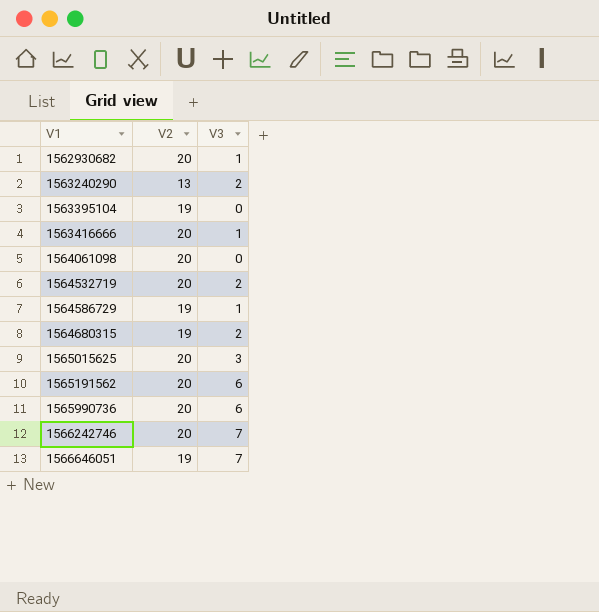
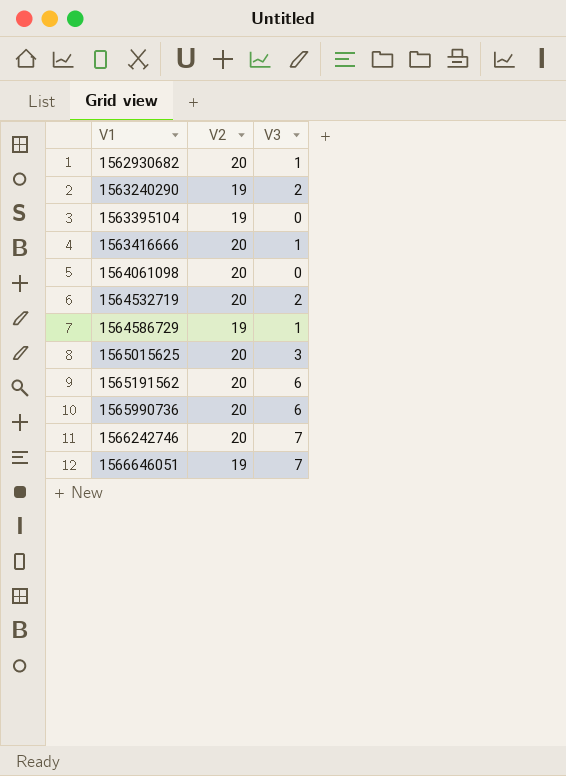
row 1564680315: 19 | 2 -> none
1563240290 | V2: 13 -> 19

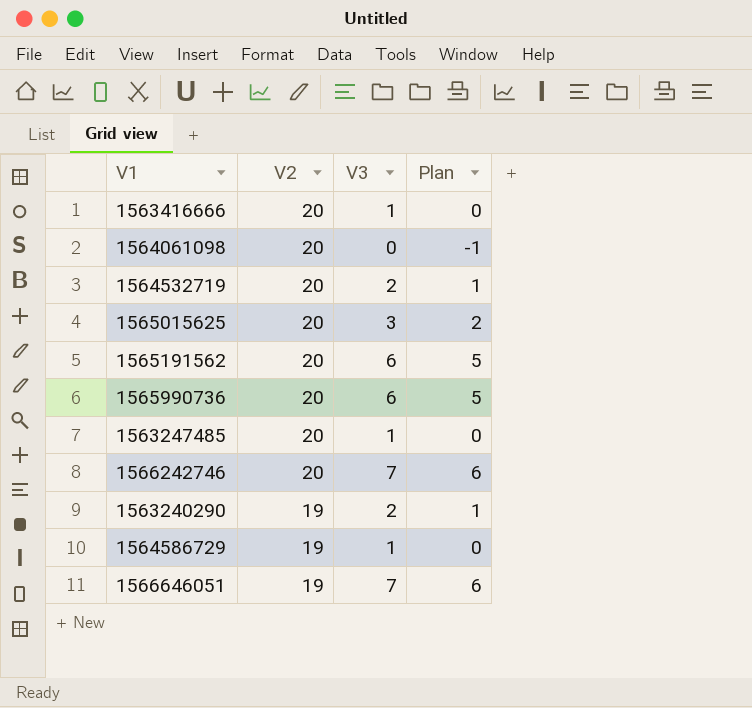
row order: V1 ascending -> V2 descending
column Plan | formula: none -> [V3] - 1
row 1562930682: 20 | 1 -> none
row 1563395104: 19 | 0 -> none
row 1563247485: none -> 20 | 1 | 0

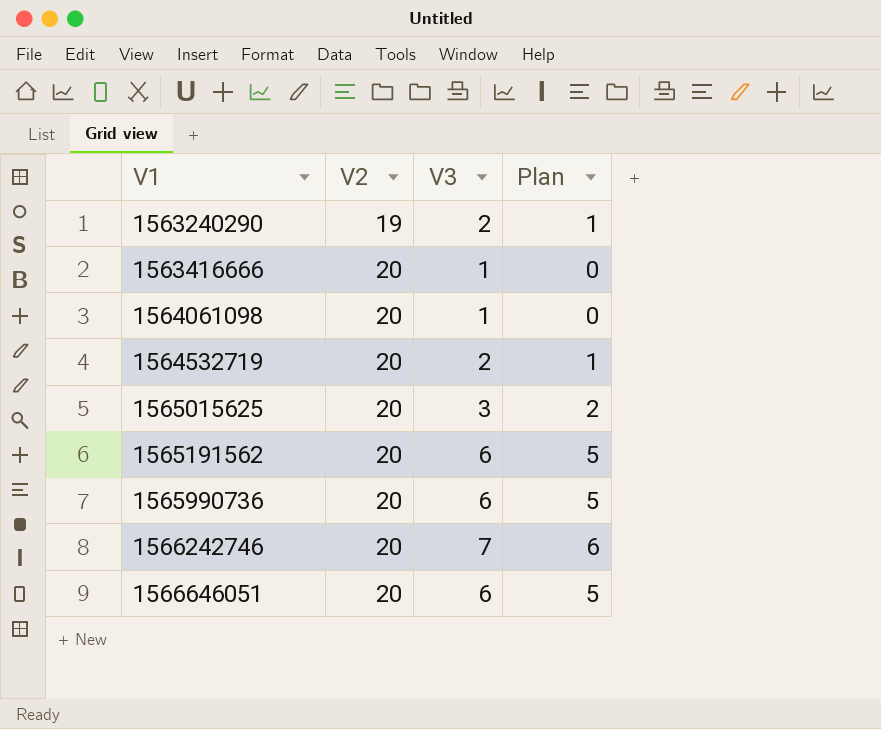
row order: V2 descending -> V1 ascending
row 1563247485: 20 | 1 | 0 -> none
row 1564586729: 19 | 1 | 0 -> none
1564061098 | V3: 0 -> 1
1564061098 | Plan: -1 -> 0
1566646051 | V2: 19 -> 20
1566646051 | V3: 7 -> 6
1566646051 | Plan: 6 -> 5

